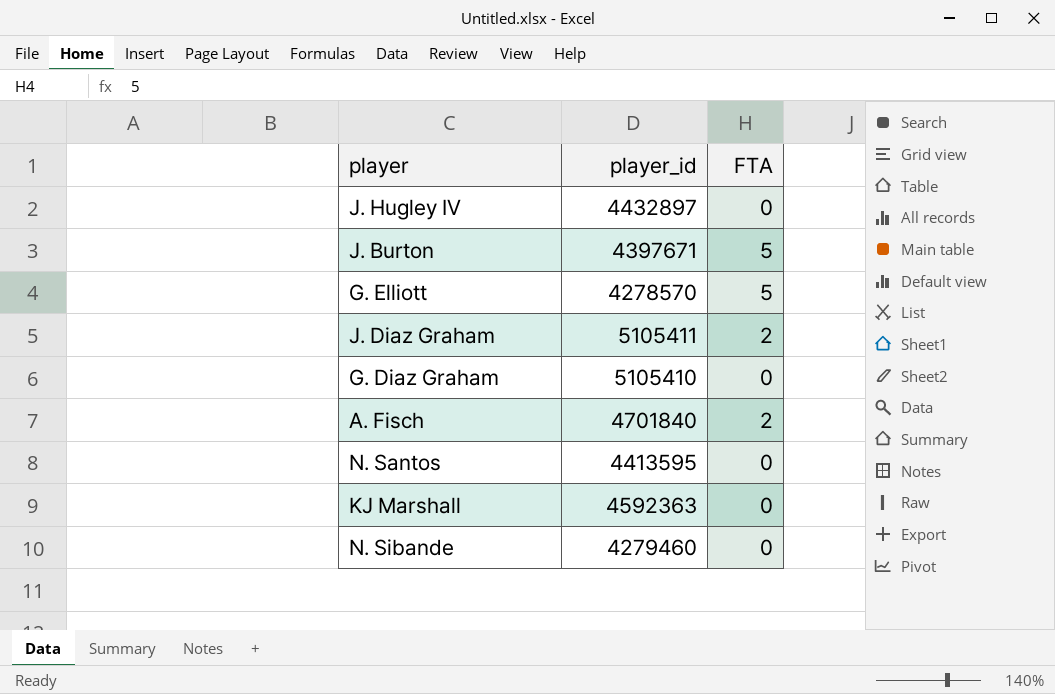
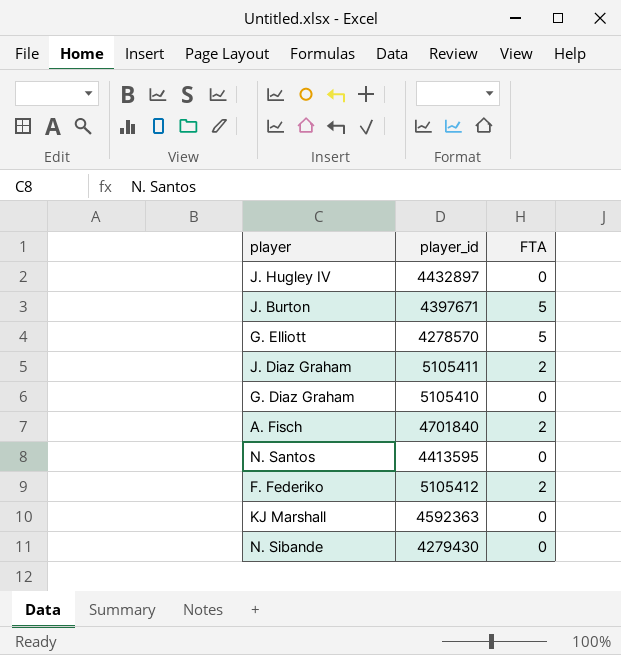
row F. Federiko: none -> 5105412 | 2
N. Sibande | player_id: 4279460 -> 4279430

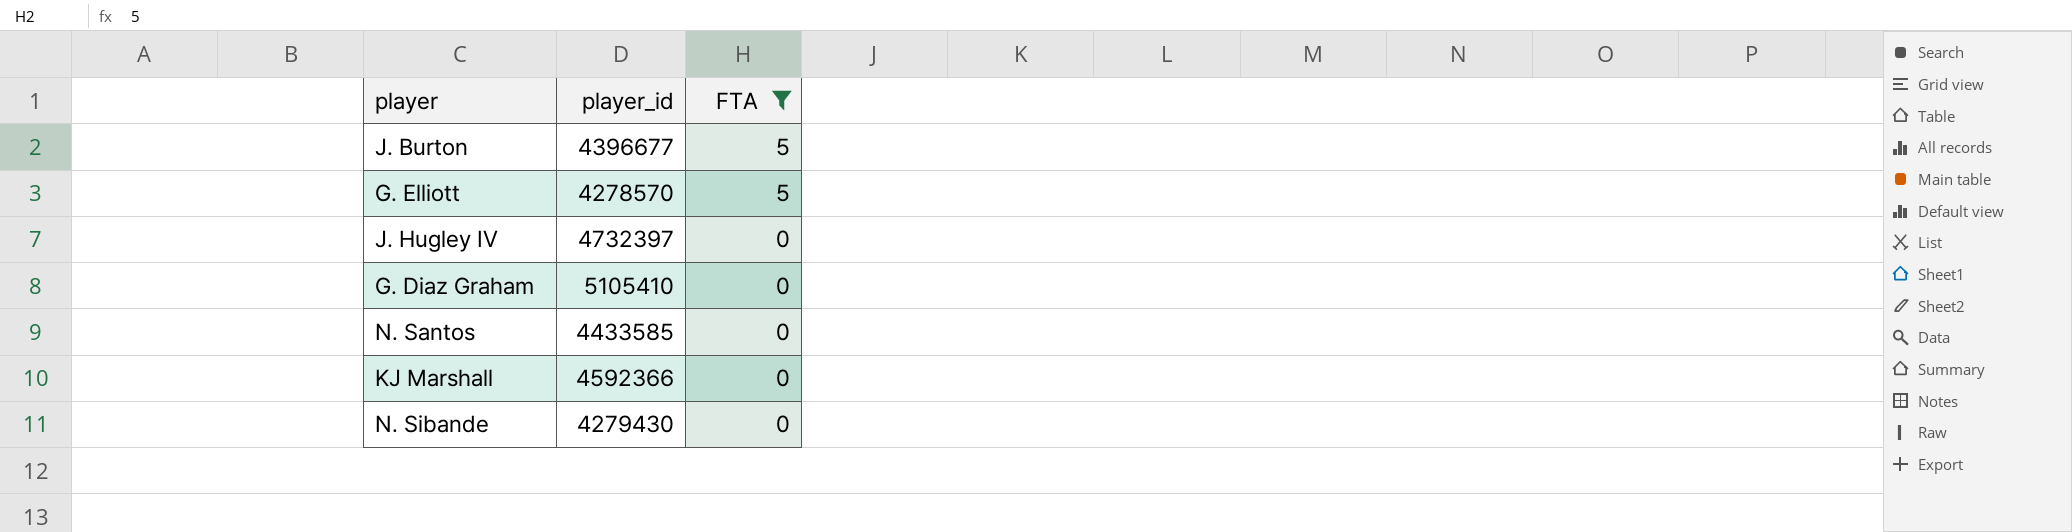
filter: none -> FTA != 2
row order: none -> FTA descending
J. Burton | player_id: 4397671 -> 4396677
J. Hugley IV | player_id: 4432897 -> 4732397
N. Santos | player_id: 4413595 -> 4433585
KJ Marshall | player_id: 4592363 -> 4592366

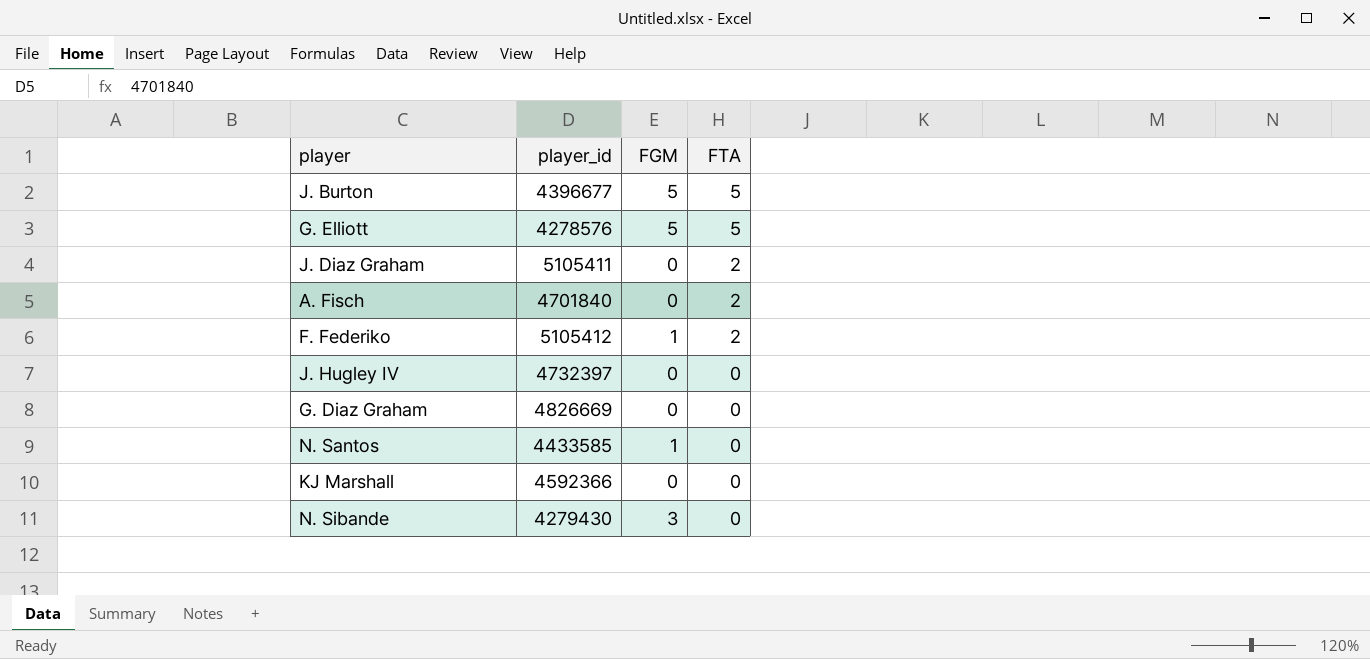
filter: FTA != 2 -> none
column FGM | position: none -> 3
G. Elliott | player_id: 4278570 -> 4278576
G. Diaz Graham | player_id: 5105410 -> 4826669

